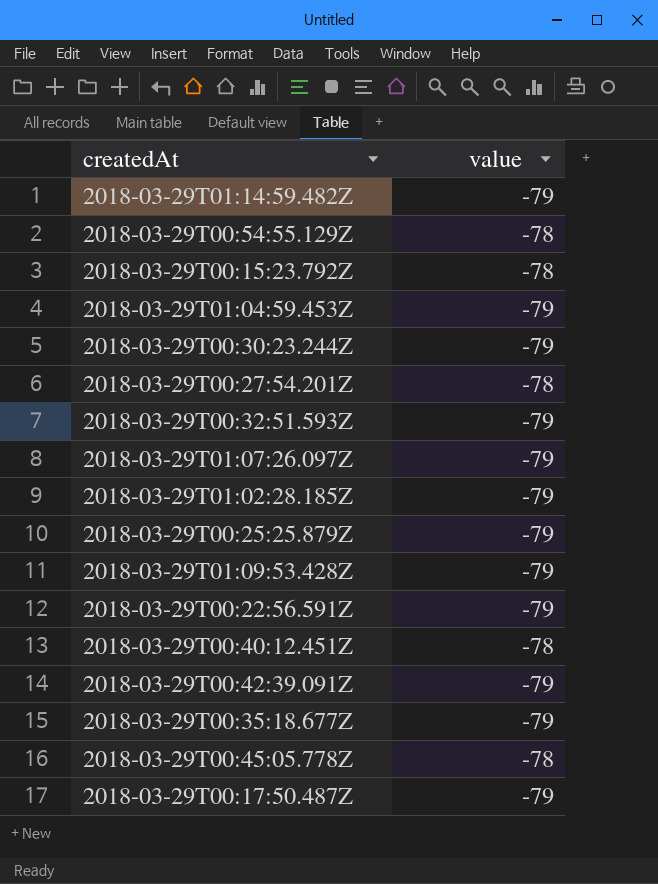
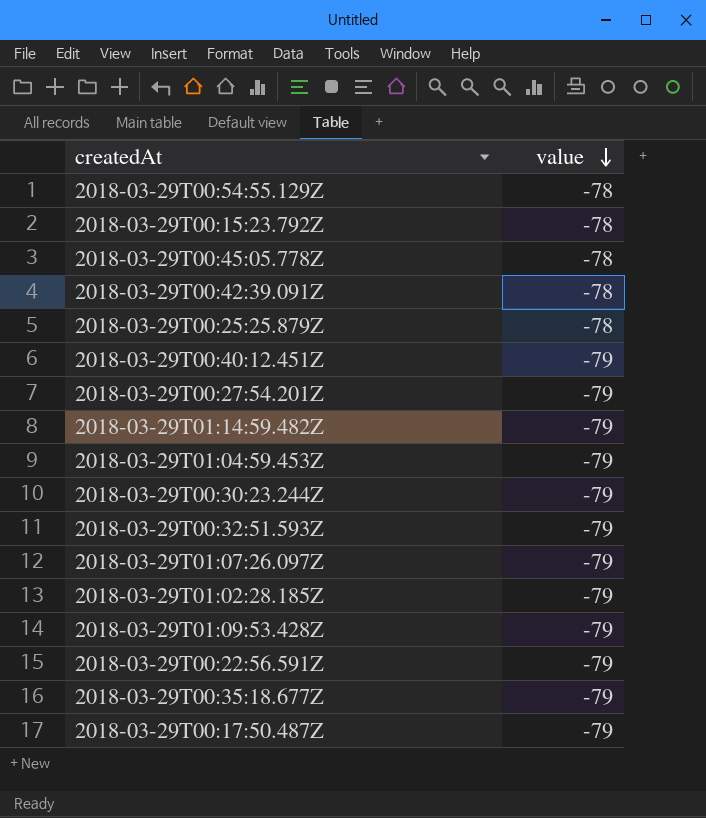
row order: none -> value descending
2018-03-29T00:42:39.091Z | value: -79 -> -78
2018-03-29T00:25:25.879Z | value: -79 -> -78
2018-03-29T00:40:12.451Z | value: -78 -> -79
2018-03-29T00:27:54.201Z | value: -78 -> -79

